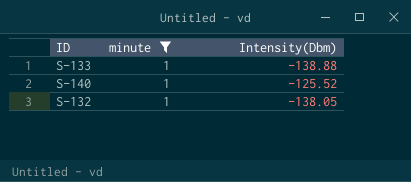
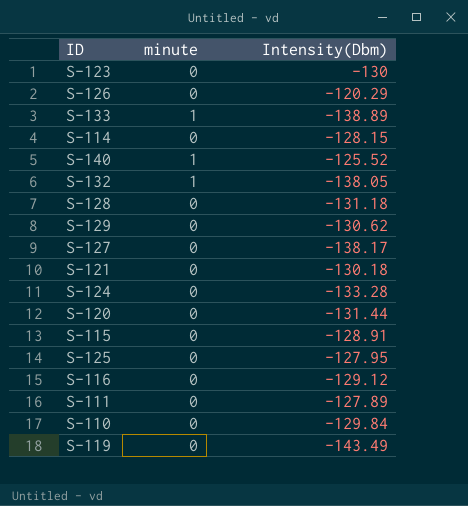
filter: minute = 1 -> none
S-133 | Intensity(Dbm): -138.88 -> -138.89

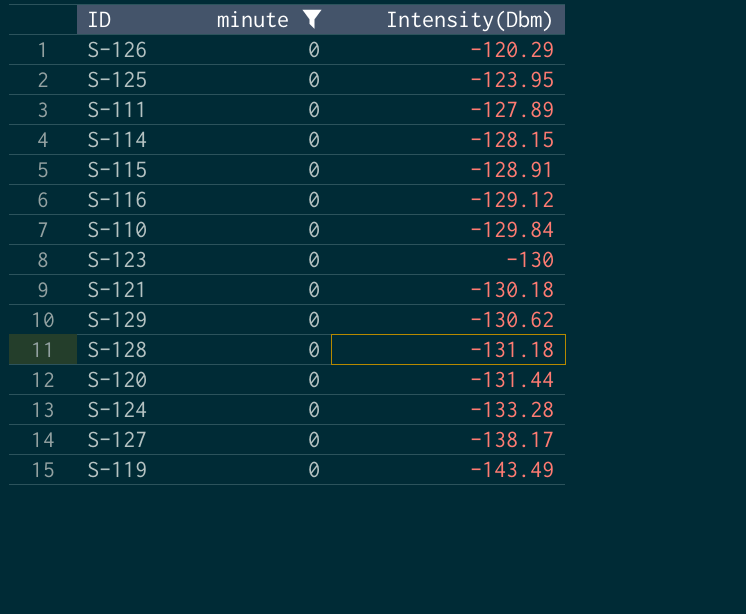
filter: none -> minute = 0
row order: none -> Intensity(Dbm) descending
S-125 | Intensity(Dbm): -127.95 -> -123.95

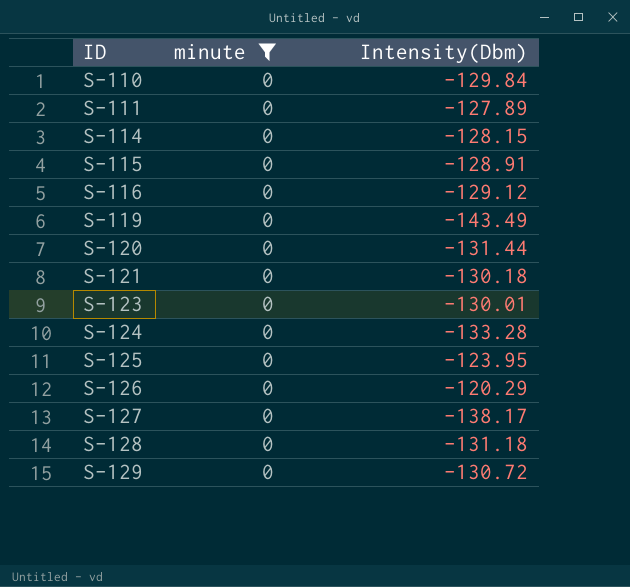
row order: Intensity(Dbm) descending -> ID ascending
S-123 | Intensity(Dbm): -130 -> -130.01
S-129 | Intensity(Dbm): -130.62 -> -130.72

